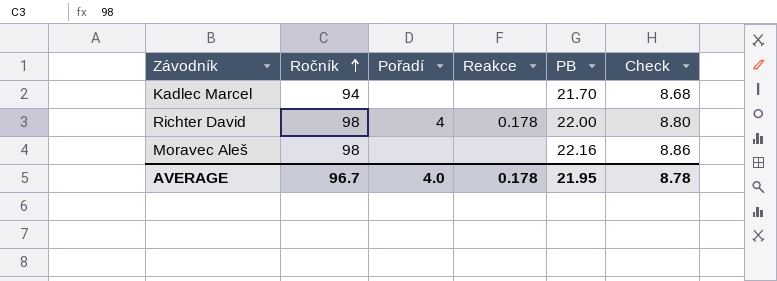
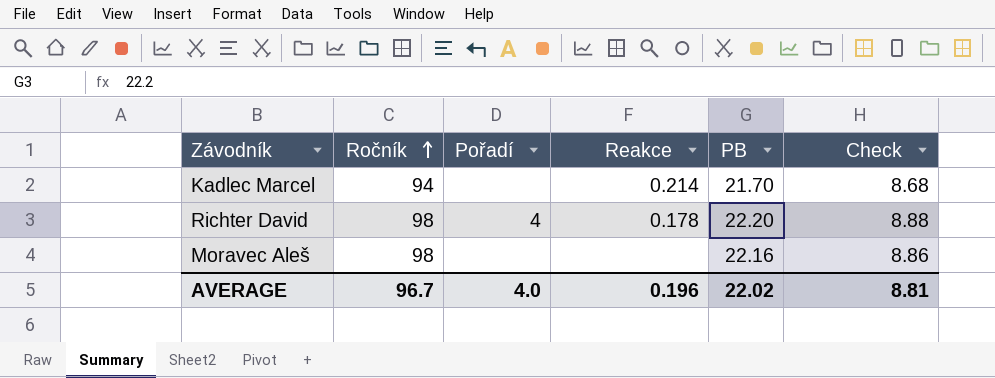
Kadlec Marcel | Reakce: none -> 0.214
Richter David | PB: 22.00 -> 22.20
Richter David | Check: 8.80 -> 8.88
AVERAGE | Reakce: 0.178 -> 0.196
AVERAGE | PB: 21.95 -> 22.02
AVERAGE | Check: 8.78 -> 8.81

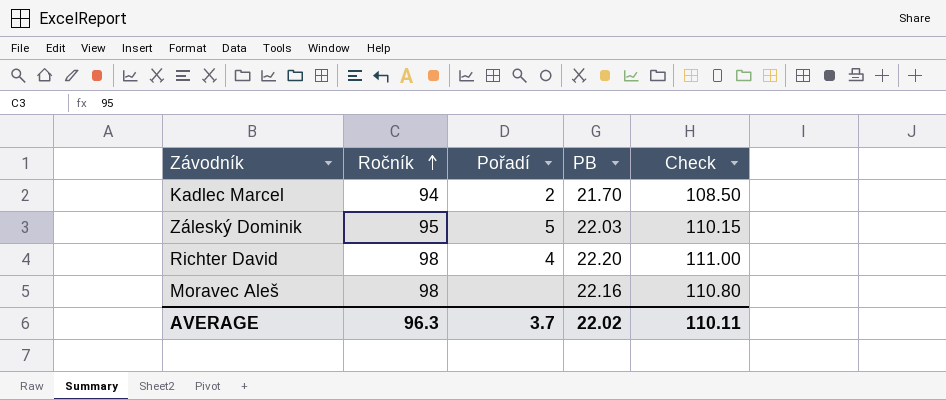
column Reakce | position: 4 -> none
column Check | formula: [PB] * 0.4 -> [PB] * 5
Kadlec Marcel | Pořadí: none -> 2
row Záleský Dominik: none -> 95 | 5 | 22.03 | 110.15
AVERAGE | Ročník: 96.7 -> 96.3
AVERAGE | Pořadí: 4.0 -> 3.7
AVERAGE | Check: 8.81 -> 110.11

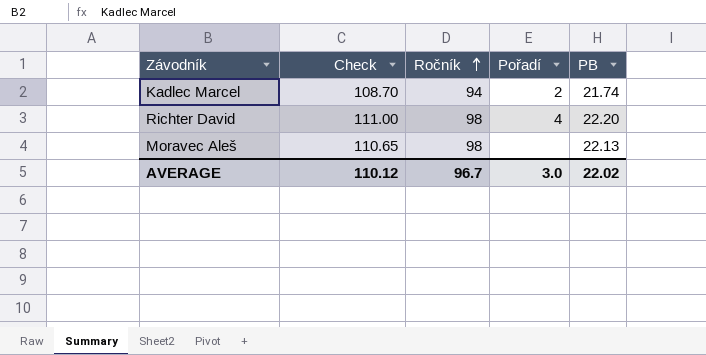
column Check | position: 5 -> 2
row Záleský Dominik: 95 | 5 | 22.03 | 110.15 -> none
Kadlec Marcel | Check: 108.50 -> 108.70
Kadlec Marcel | PB: 21.70 -> 21.74
Moravec Aleš | Check: 110.80 -> 110.65
Moravec Aleš | PB: 22.16 -> 22.13
AVERAGE | Check: 110.11 -> 110.12
AVERAGE | Ročník: 96.3 -> 96.7
AVERAGE | Pořadí: 3.7 -> 3.0

